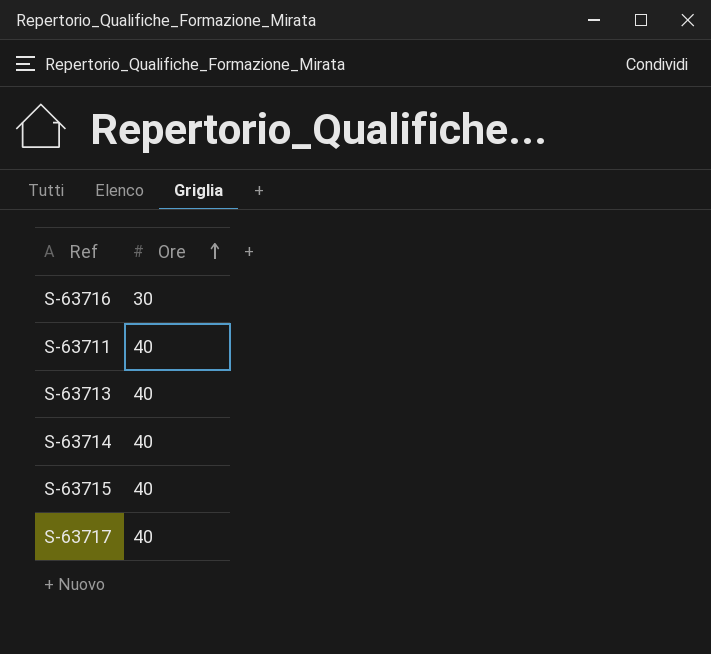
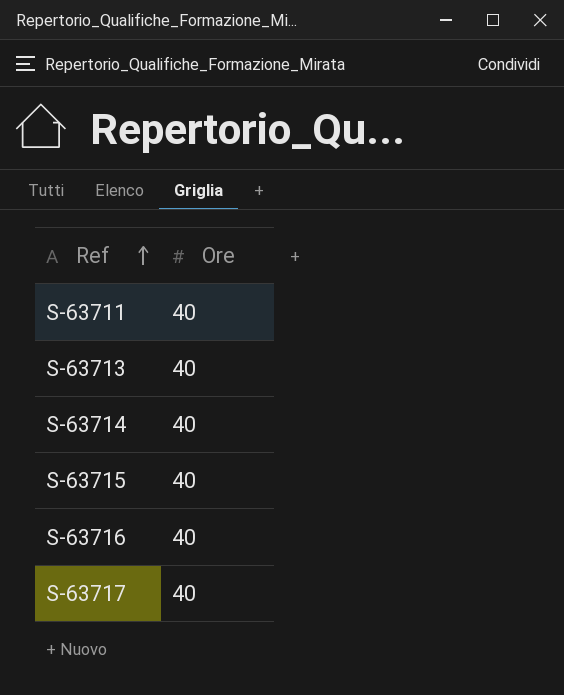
row order: Ore ascending -> Ref ascending
S-63716 | Ore: 30 -> 40

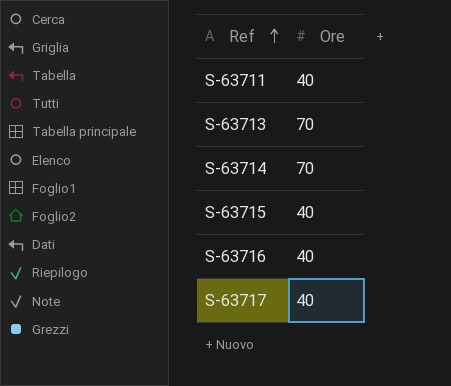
S-63713 | Ore: 40 -> 70
S-63714 | Ore: 40 -> 70

